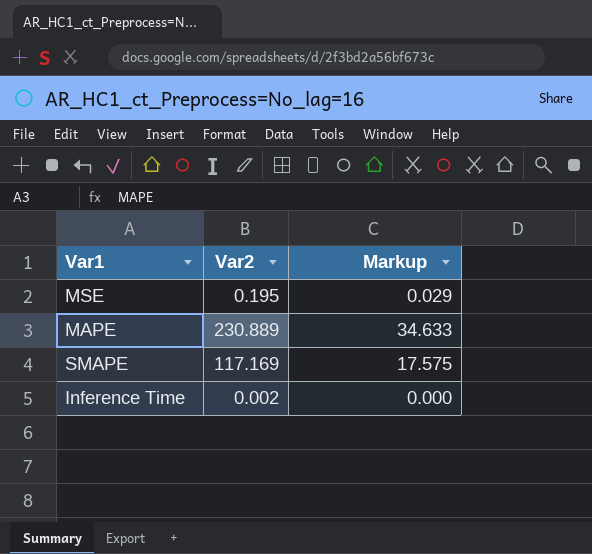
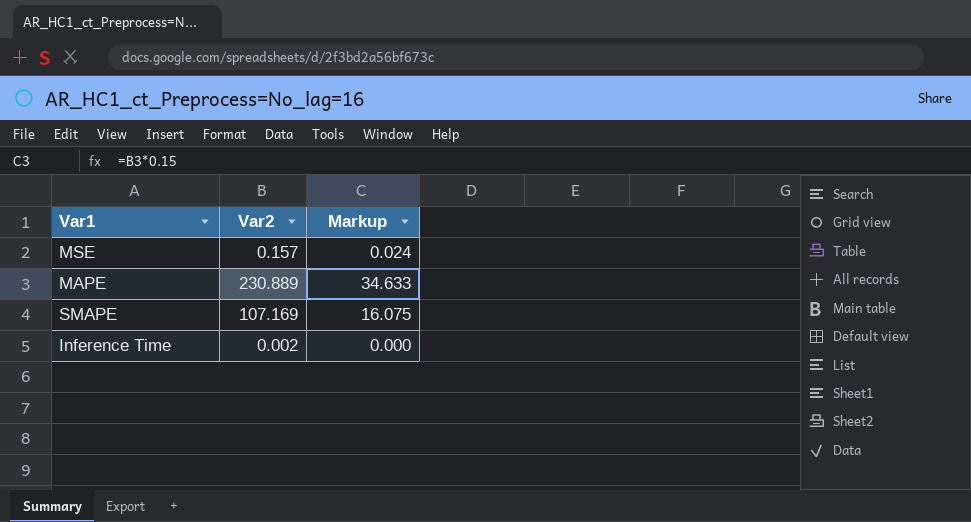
MSE | Var2: 0.195 -> 0.157
MSE | Markup: 0.029 -> 0.024
SMAPE | Var2: 117.169 -> 107.169
SMAPE | Markup: 17.575 -> 16.075

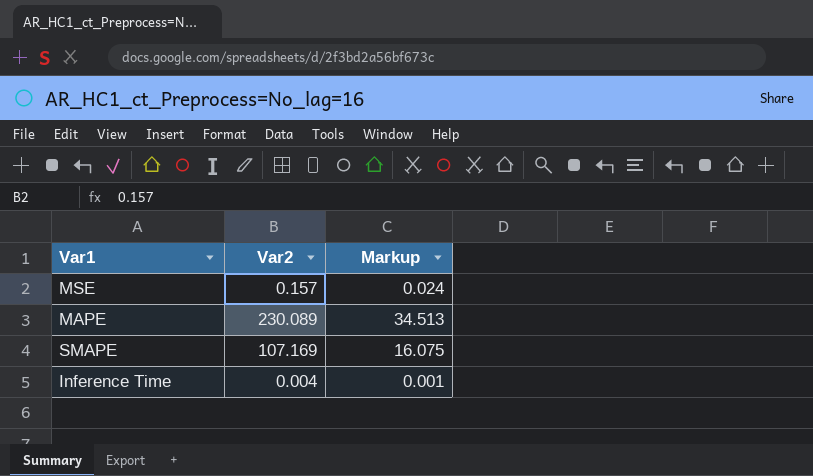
MAPE | Var2: 230.889 -> 230.089
MAPE | Markup: 34.633 -> 34.513
Inference Time | Var2: 0.002 -> 0.004
Inference Time | Markup: 0.000 -> 0.001

